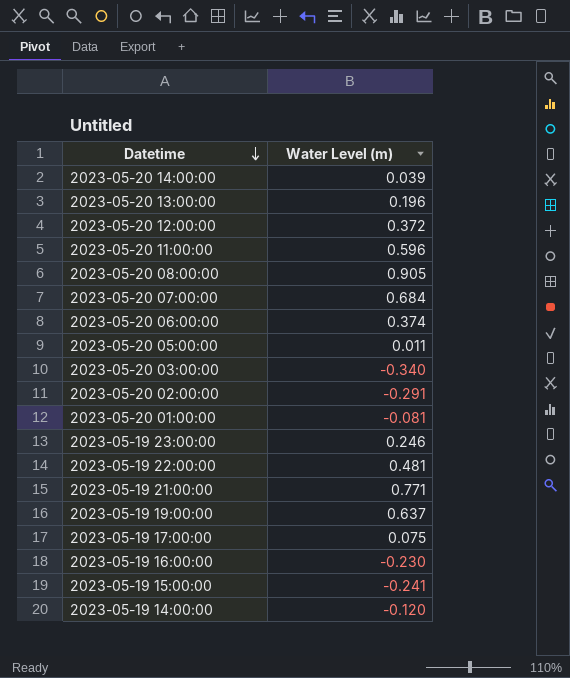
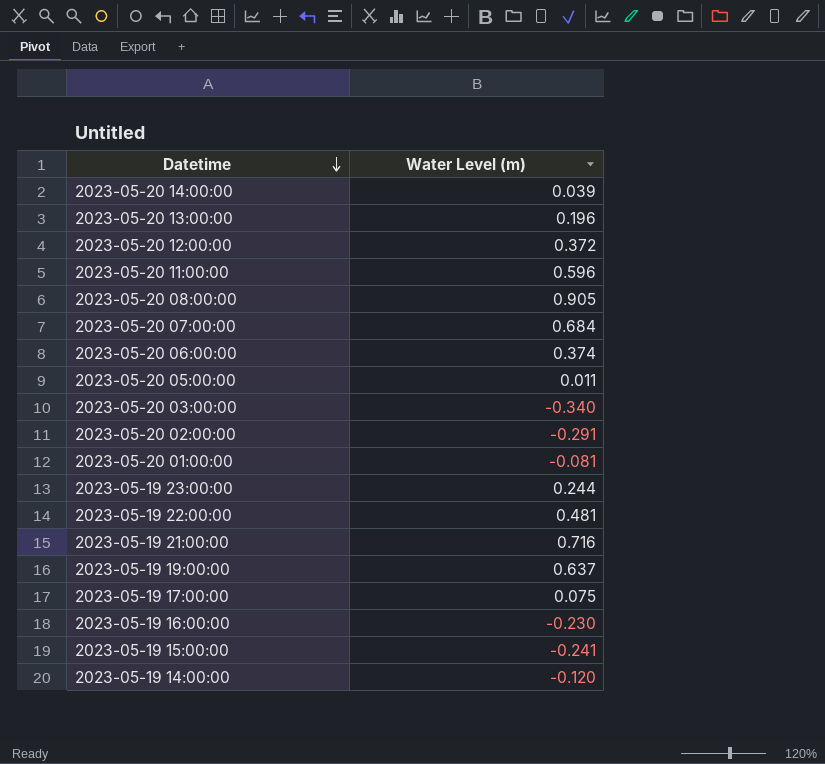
2023-05-19 23:00:00 | Water Level (m): 0.246 -> 0.244
2023-05-19 21:00:00 | Water Level (m): 0.771 -> 0.716

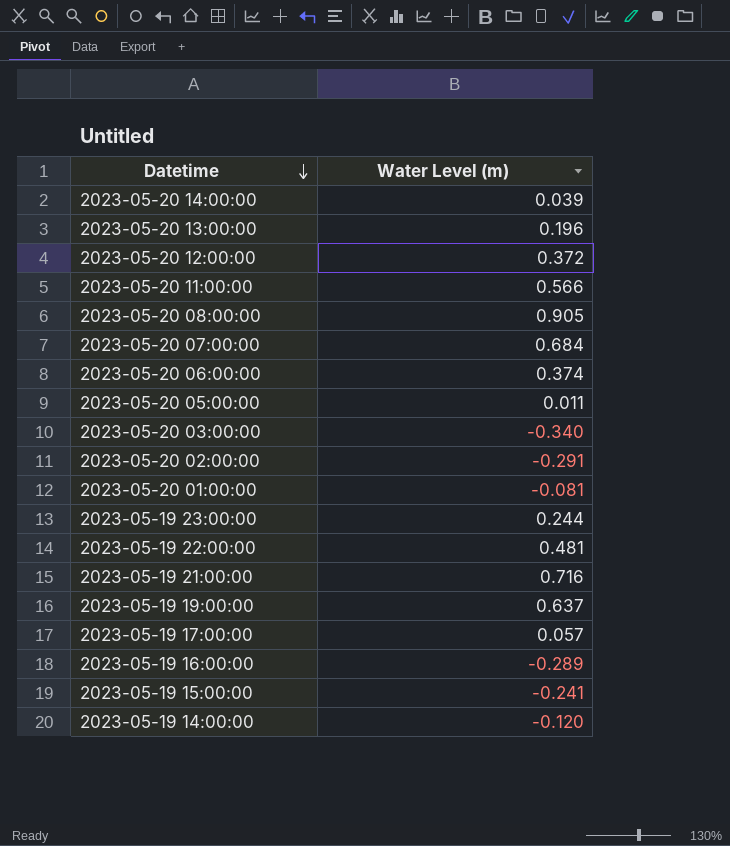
2023-05-20 11:00:00 | Water Level (m): 0.596 -> 0.566
2023-05-19 17:00:00 | Water Level (m): 0.075 -> 0.057
2023-05-19 16:00:00 | Water Level (m): -0.230 -> -0.289

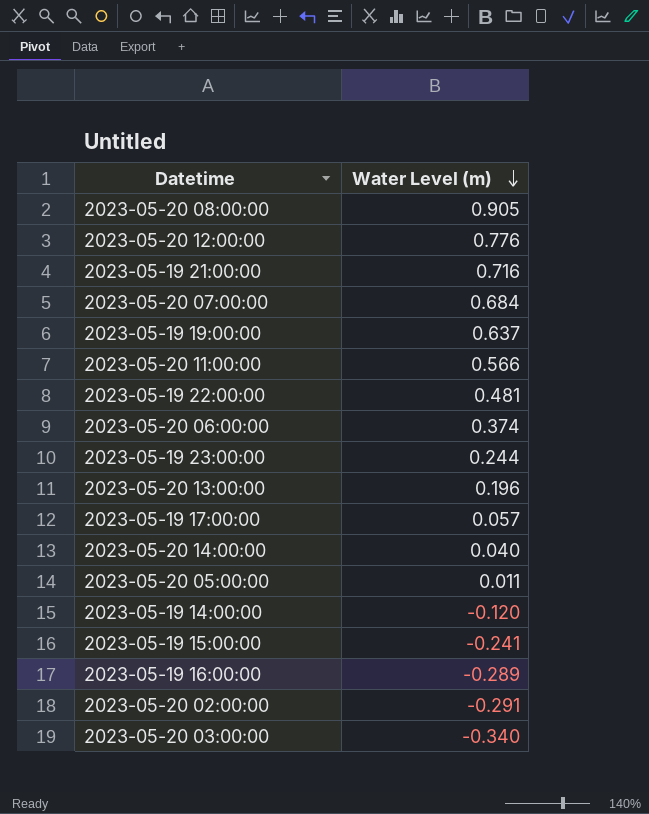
row order: Datetime descending -> Water Level (m) descending
row 2023-05-20 01:00:00: -0.081 -> none
2023-05-20 12:00:00 | Water Level (m): 0.372 -> 0.776
2023-05-20 14:00:00 | Water Level (m): 0.039 -> 0.040

